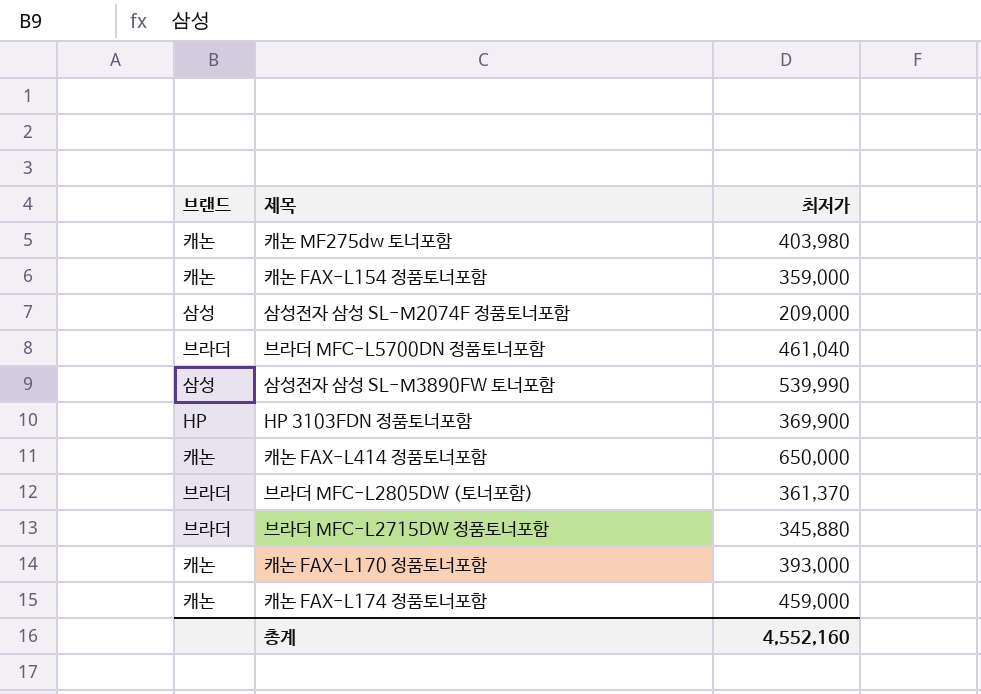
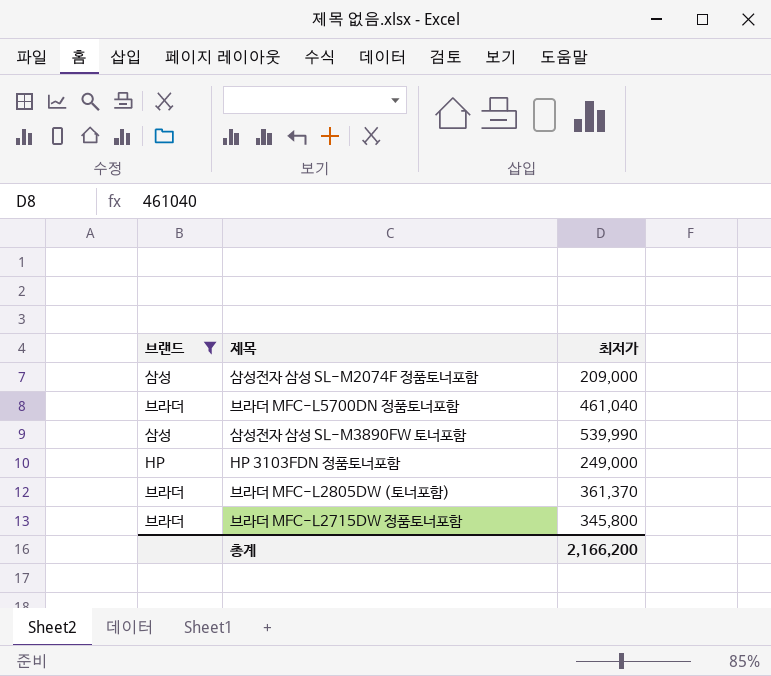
filter: none -> 브랜드 != 캐논
HP 3103FDN 정품토너포함 | 최저가: 369,900 -> 249,000
브라더 MFC-L2715DW 정품토너포함 | 최저가: 345,880 -> 345,800
총계 | 최저가: 4,552,160 -> 2,166,200

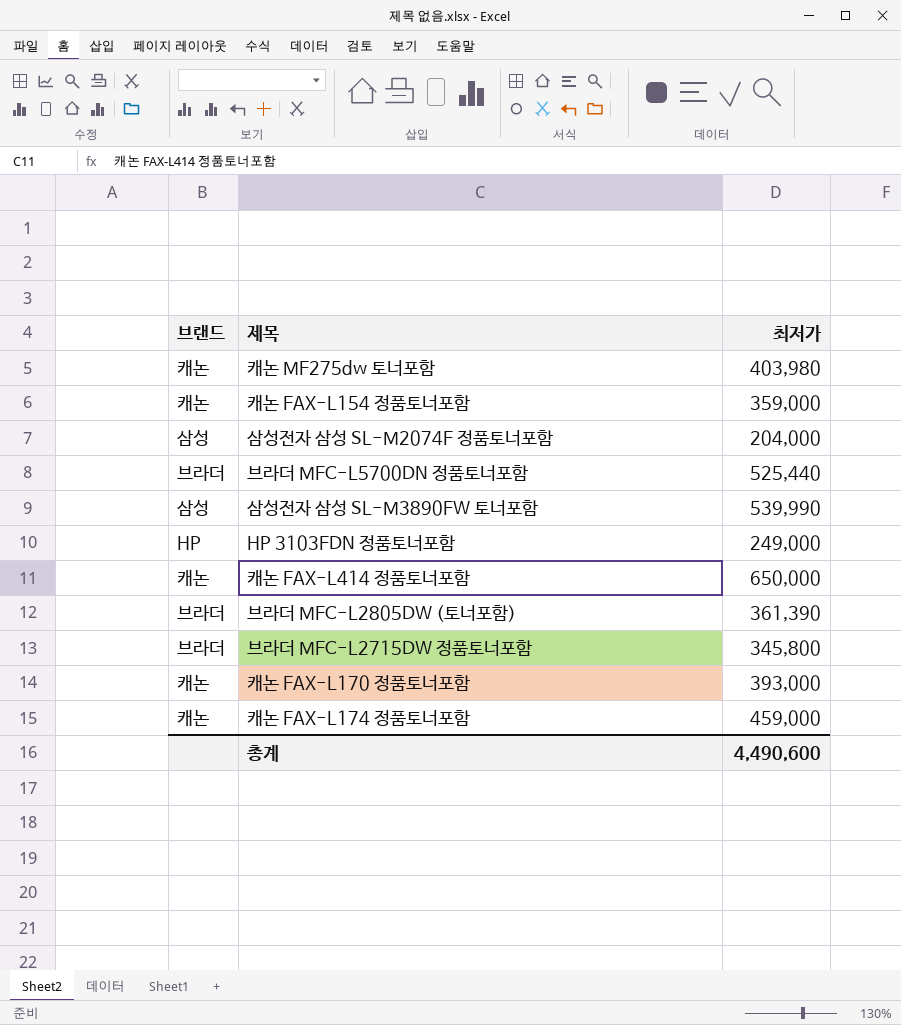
filter: 브랜드 != 캐논 -> none
삼성전자 삼성 SL-M2074F 정품토너포함 | 최저가: 209,000 -> 204,000
브라더 MFC-L5700DN 정품토너포함 | 최저가: 461,040 -> 525,440
브라더 MFC-L2805DW (토너포함) | 최저가: 361,370 -> 361,390
총계 | 최저가: 2,166,200 -> 4,490,600

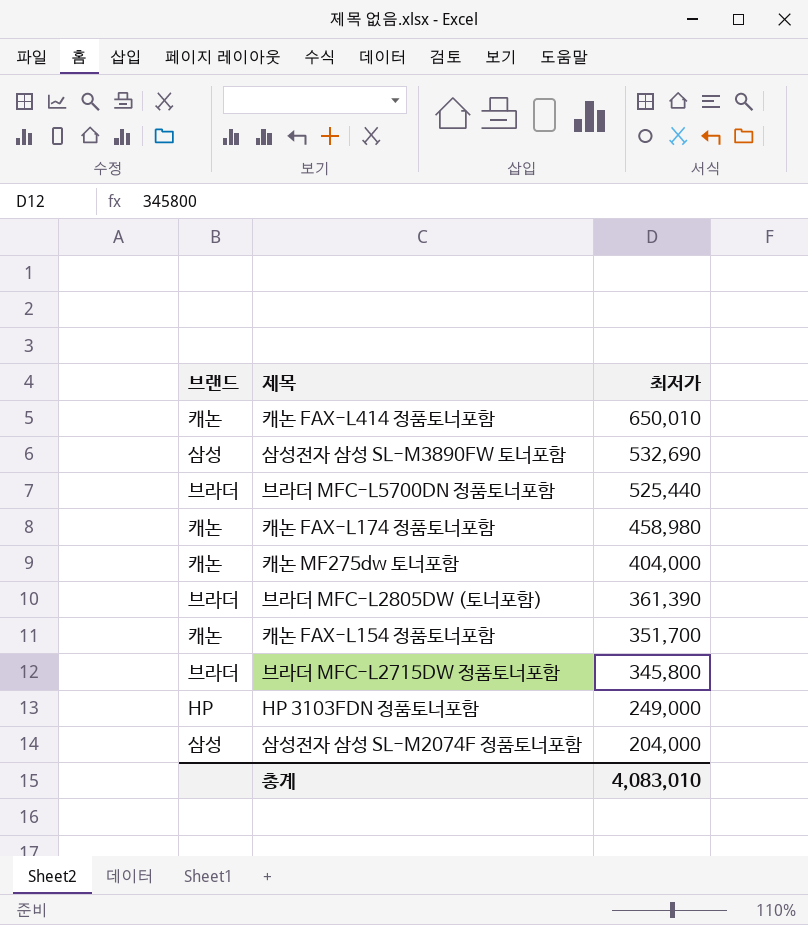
row order: none -> 최저가 descending
row 캐논 FAX-L170 정품토너포함: 캐논 | 393,000 -> none
캐논 FAX-L414 정품토너포함 | 최저가: 650,000 -> 650,010
삼성전자 삼성 SL-M3890FW 토너포함 | 최저가: 539,990 -> 532,690
캐논 FAX-L174 정품토너포함 | 최저가: 459,000 -> 458,980
캐논 MF275dw 토너포함 | 최저가: 403,980 -> 404,000
캐논 FAX-L154 정품토너포함 | 최저가: 359,000 -> 351,700
총계 | 최저가: 4,490,600 -> 4,083,010

